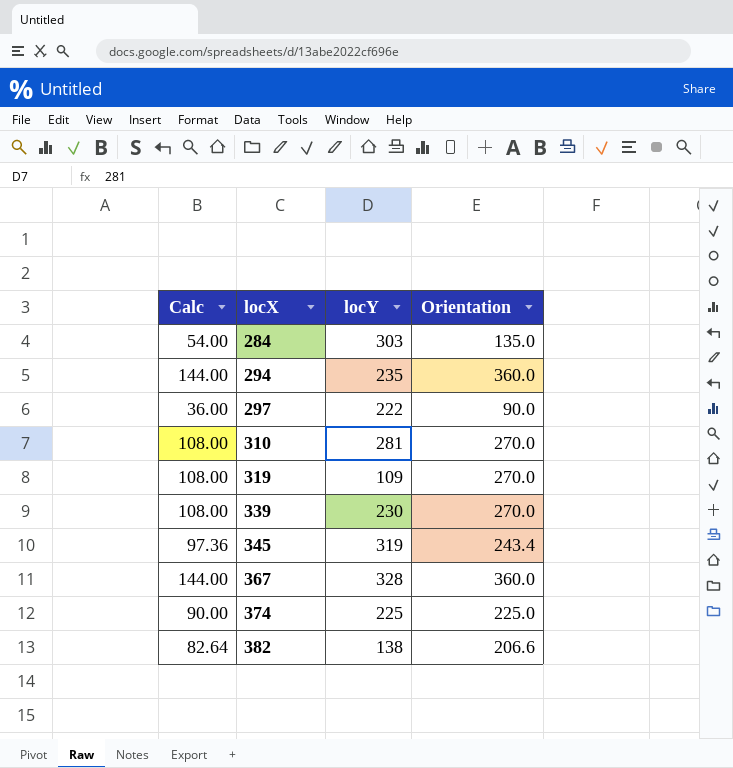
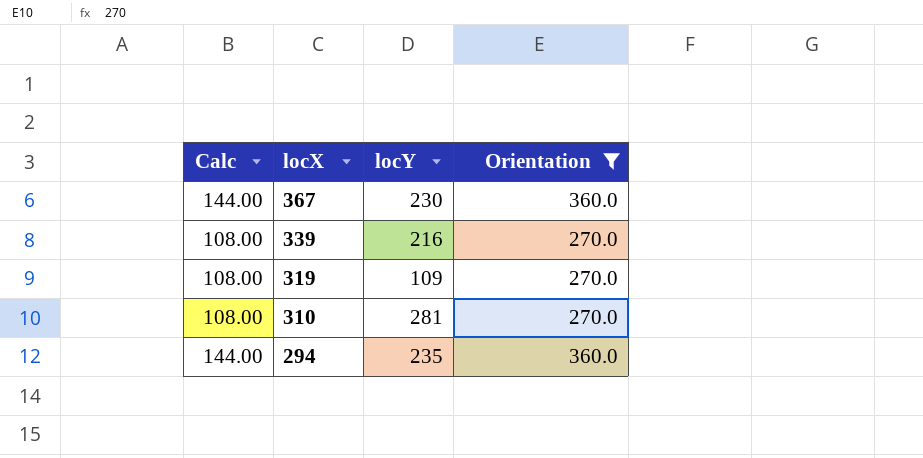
filter: none -> Orientation >= 270.0
row order: locX ascending -> locX descending
367 | locY: 328 -> 230
339 | locY: 230 -> 216

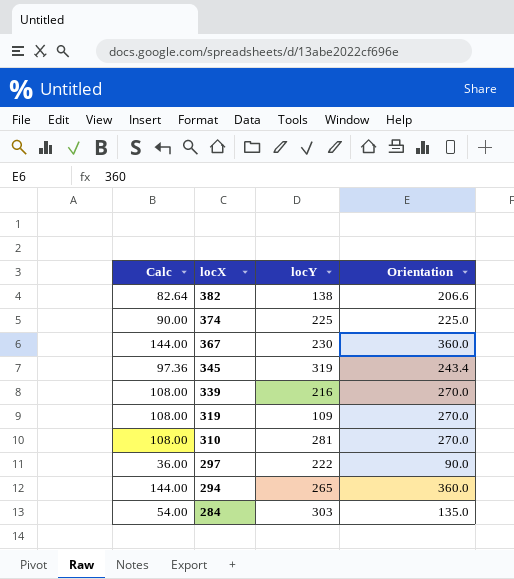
filter: Orientation >= 270.0 -> none
294 | locY: 235 -> 265

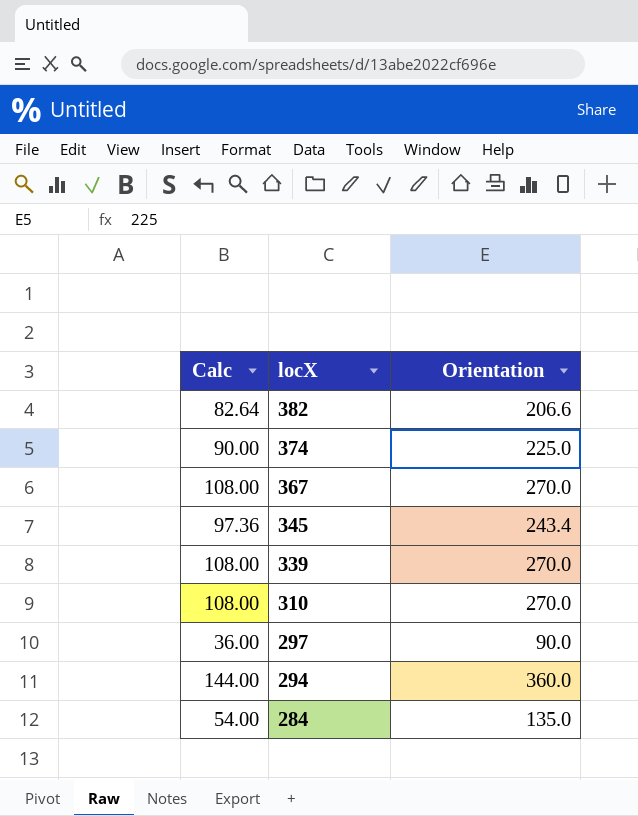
column locY | position: 3 -> none
row 319: 108.00 | 109 | 270.0 -> none
367 | Calc: 144.00 -> 108.00
367 | Orientation: 360.0 -> 270.0

